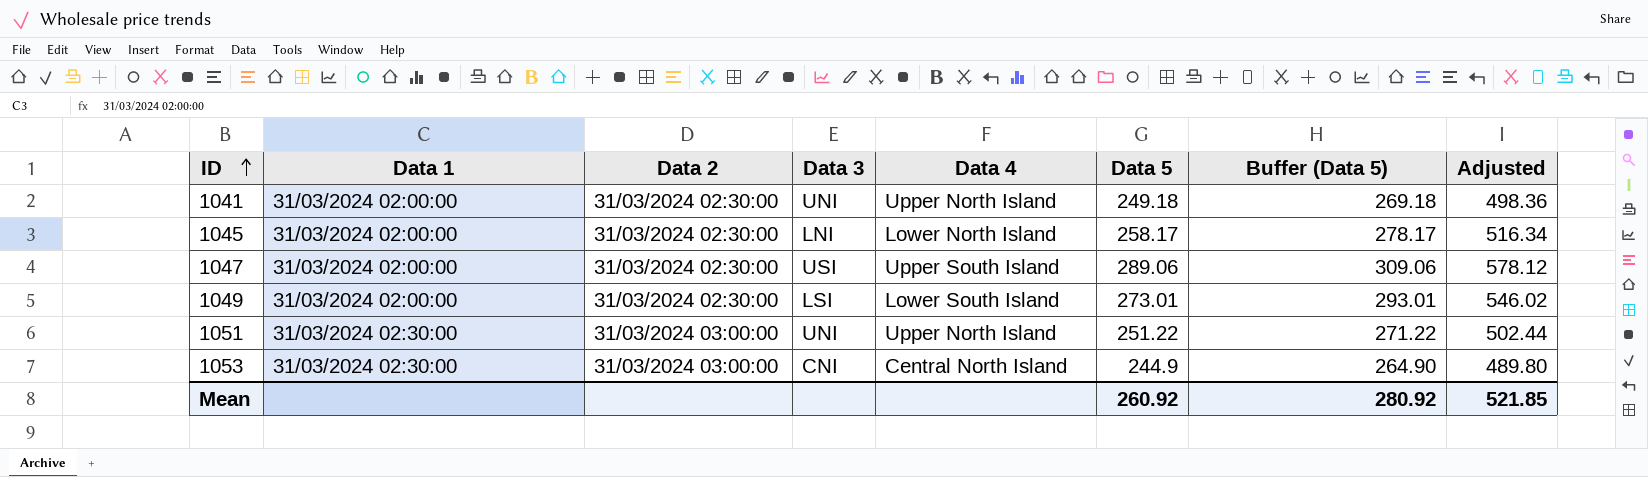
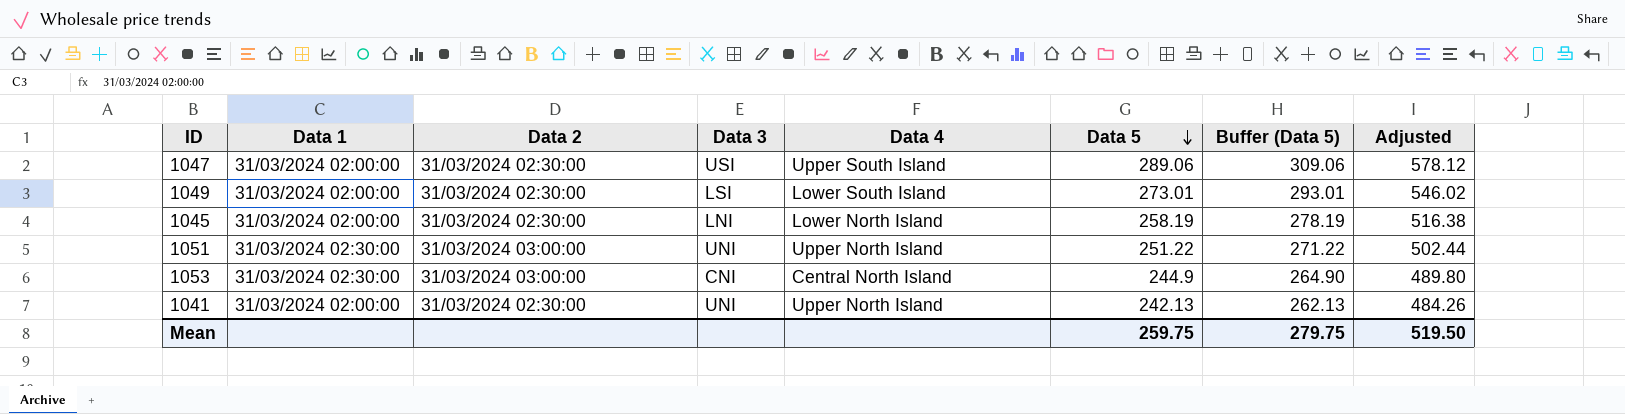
row order: ID ascending -> Data 5 descending
1045 | Data 5: 258.17 -> 258.19
1045 | Buffer (Data 5): 278.17 -> 278.19
1045 | Adjusted: 516.34 -> 516.38
1041 | Data 5: 249.18 -> 242.13
1041 | Buffer (Data 5): 269.18 -> 262.13
1041 | Adjusted: 498.36 -> 484.26
Mean | Data 5: 260.92 -> 259.75
Mean | Buffer (Data 5): 280.92 -> 279.75
Mean | Adjusted: 521.85 -> 519.50

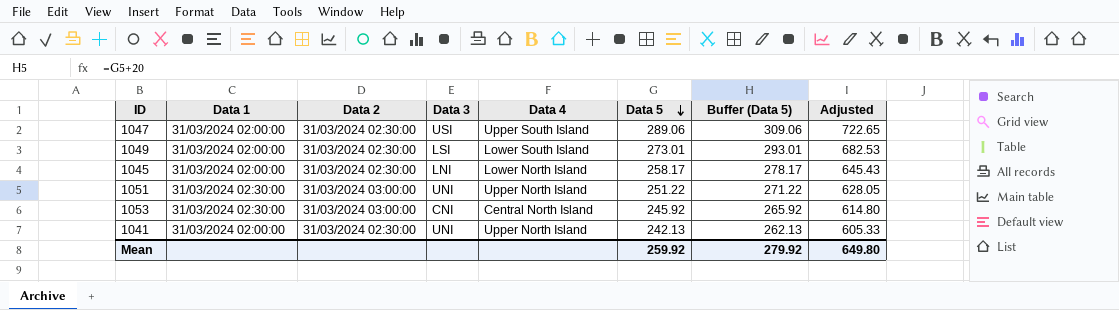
column Adjusted | formula: [Data 5] * 2 -> [Data 5] * 2.5
1045 | Data 5: 258.19 -> 258.17
1045 | Buffer (Data 5): 278.19 -> 278.17
1053 | Data 5: 244.9 -> 245.92
1053 | Buffer (Data 5): 264.90 -> 265.92
Mean | Data 5: 259.75 -> 259.92
Mean | Buffer (Data 5): 279.75 -> 279.92
Mean | Adjusted: 519.50 -> 649.80

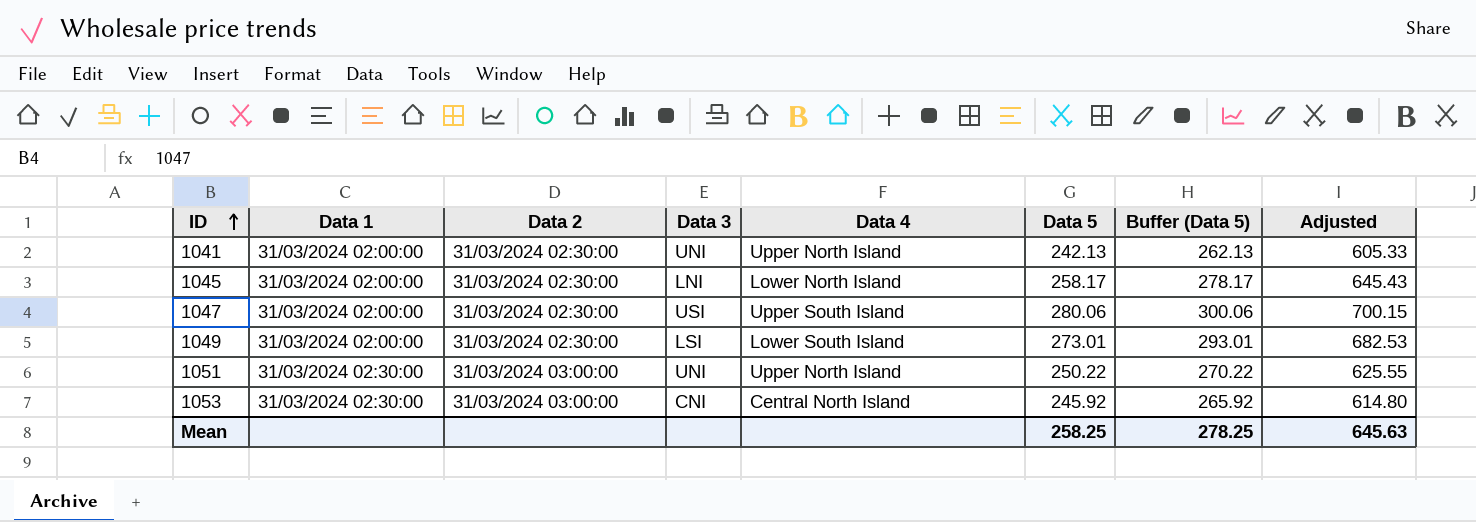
row order: Data 5 descending -> ID ascending
1047 | Data 5: 289.06 -> 280.06
1047 | Buffer (Data 5): 309.06 -> 300.06
1047 | Adjusted: 722.65 -> 700.15
1051 | Data 5: 251.22 -> 250.22
1051 | Buffer (Data 5): 271.22 -> 270.22
1051 | Adjusted: 628.05 -> 625.55
Mean | Data 5: 259.92 -> 258.25
Mean | Buffer (Data 5): 279.92 -> 278.25
Mean | Adjusted: 649.80 -> 645.63

